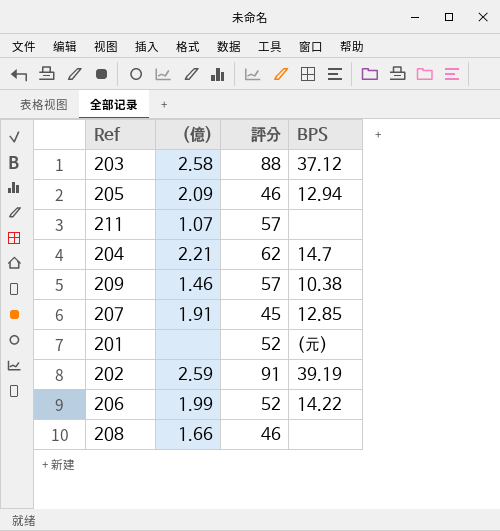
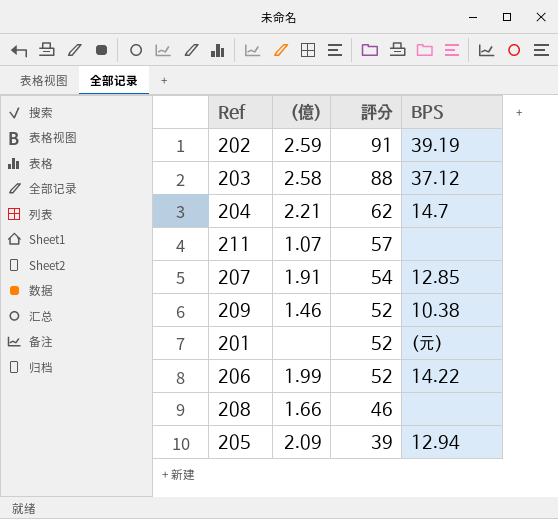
row order: none -> 評分 descending
207 | 評分: 45 -> 54
209 | 評分: 57 -> 52
205 | 評分: 46 -> 39

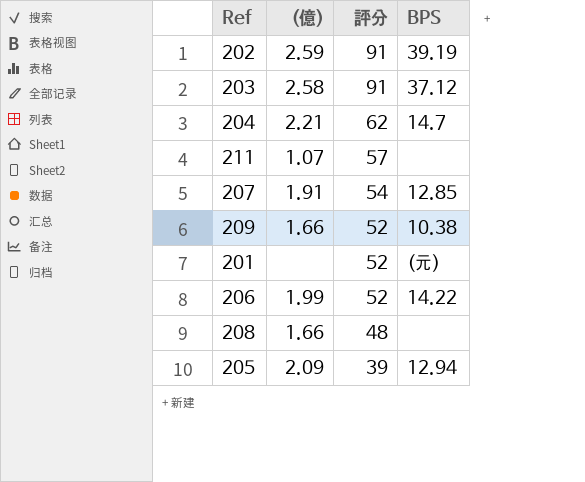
203 | 評分: 88 -> 91
209 | (億): 1.46 -> 1.66
208 | 評分: 46 -> 48

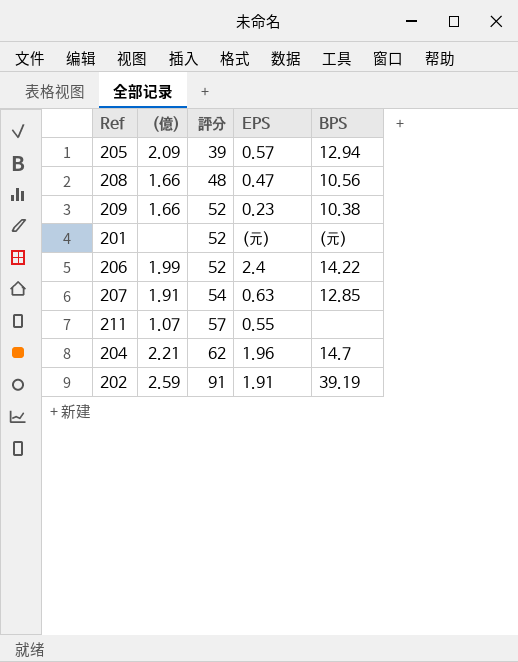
row order: 評分 descending -> 評分 ascending
column EPS | position: none -> 4
row 203: 2.58 | 91 | 37.12 -> none
208 | BPS: none -> 10.56

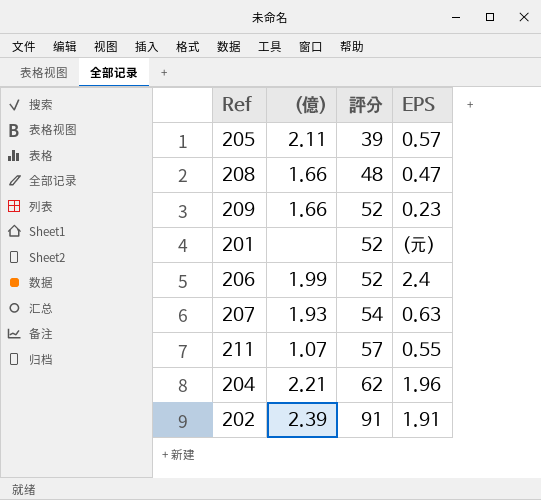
column BPS | position: 5 -> none
205 | (億): 2.09 -> 2.11
207 | (億): 1.91 -> 1.93
202 | (億): 2.59 -> 2.39

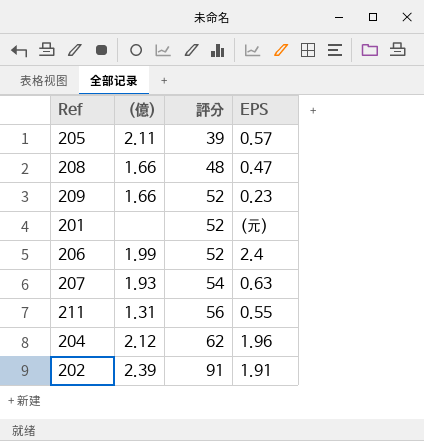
211 | (億): 1.07 -> 1.31
211 | 評分: 57 -> 56
204 | (億): 2.21 -> 2.12

